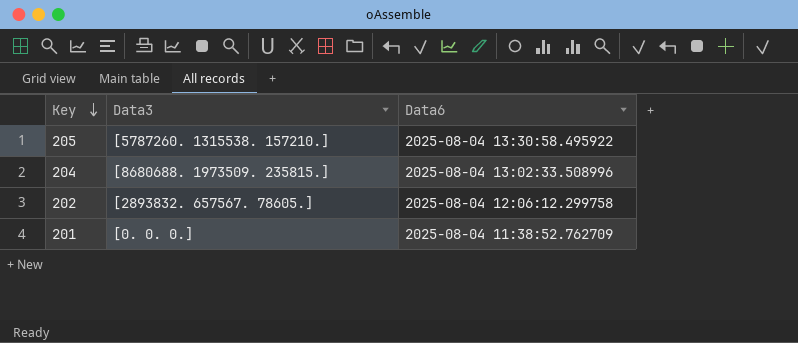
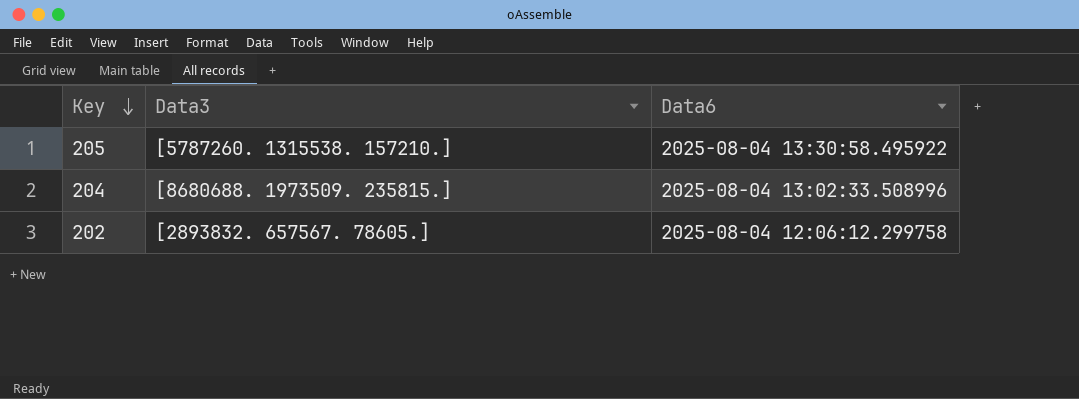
row 201: [0. 0. 0.] | 2025-08-04 11:38:52.762709 -> none

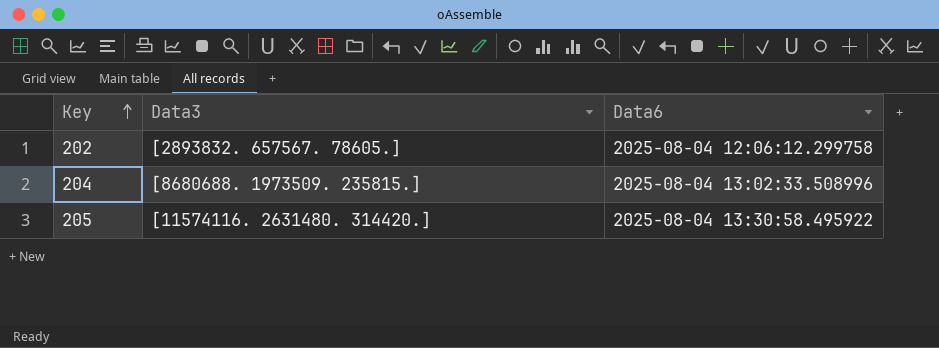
row order: Key descending -> Key ascending
205 | Data3: [5787260. 1315538. 157210.] -> [11574116. 2631480. 314420.]

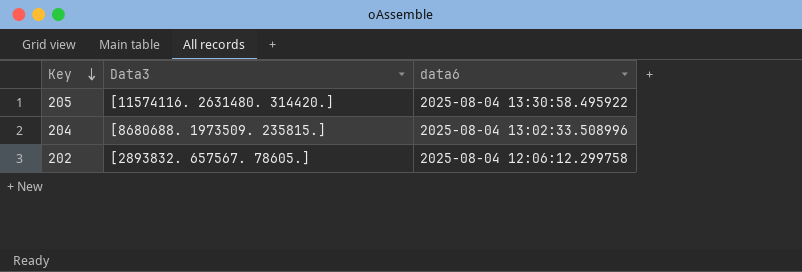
row order: Key ascending -> Key descending
column name: Data6 -> data6

